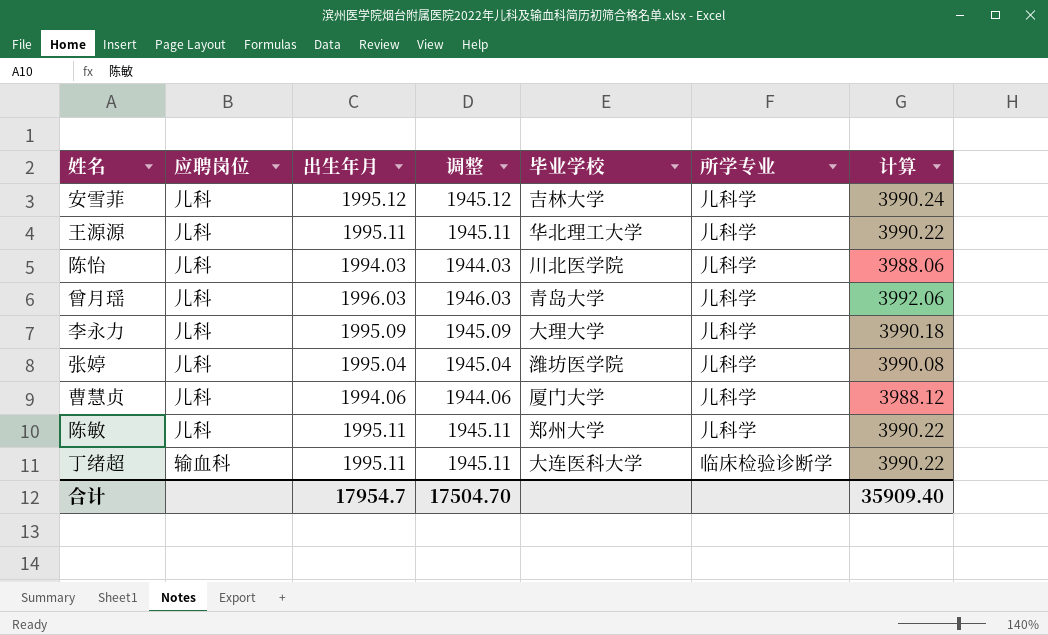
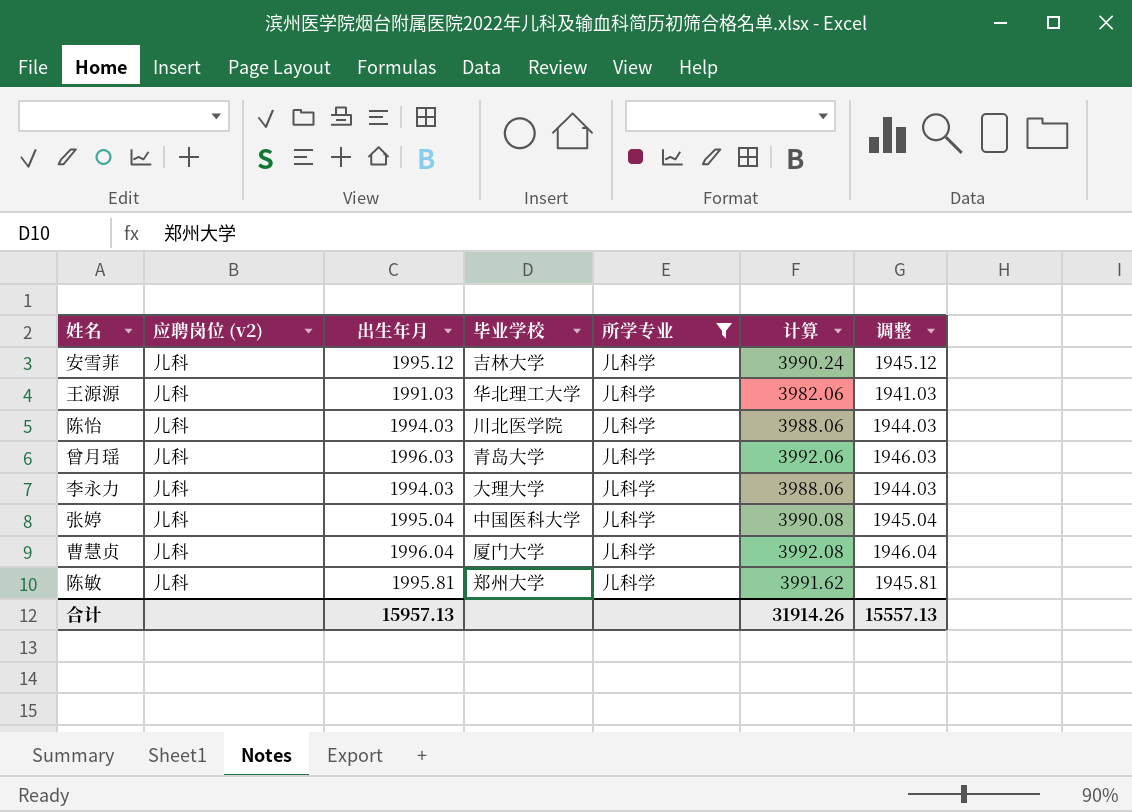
filter: none -> 所学专业 = 儿科学
column name: 应聘岗位 -> 应聘岗位 (v2)
column 调整 | position: 4 -> 7
王源源 | 出生年月: 1995.11 -> 1991.03
王源源 | 计算: 3990.22 -> 3982.06
王源源 | 调整: 1945.11 -> 1941.03
李永力 | 出生年月: 1995.09 -> 1994.03
李永力 | 计算: 3990.18 -> 3988.06
李永力 | 调整: 1945.09 -> 1944.03
张婷 | 毕业学校: 潍坊医学院 -> 中国医科大学
曹慧贞 | 出生年月: 1994.06 -> 1996.04
曹慧贞 | 计算: 3988.12 -> 3992.08
曹慧贞 | 调整: 1944.06 -> 1946.04
陈敏 | 出生年月: 1995.11 -> 1995.81
陈敏 | 计算: 3990.22 -> 3991.62
陈敏 | 调整: 1945.11 -> 1945.81
合计 | 出生年月: 17954.7 -> 15957.13
合计 | 计算: 35909.40 -> 31914.26
合计 | 调整: 17504.70 -> 15557.13

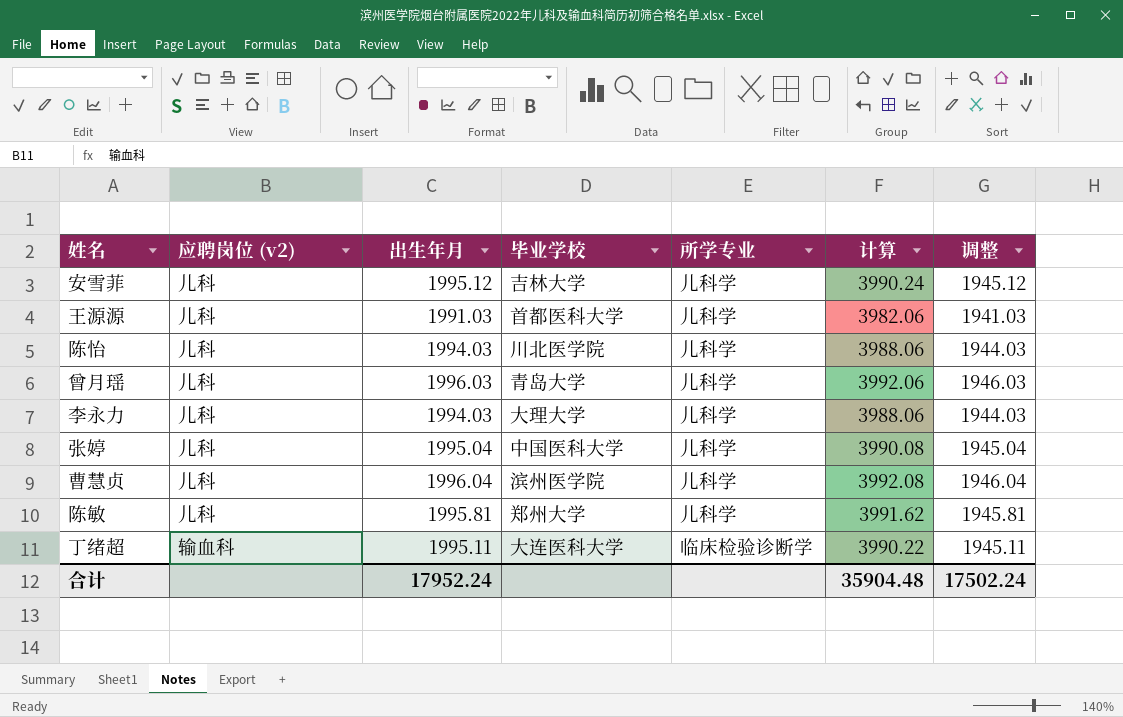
filter: 所学专业 = 儿科学 -> none
王源源 | 毕业学校: 华北理工大学 -> 首都医科大学
曹慧贞 | 毕业学校: 厦门大学 -> 滨州医学院
合计 | 出生年月: 15957.13 -> 17952.24
合计 | 计算: 31914.26 -> 35904.48
合计 | 调整: 15557.13 -> 17502.24

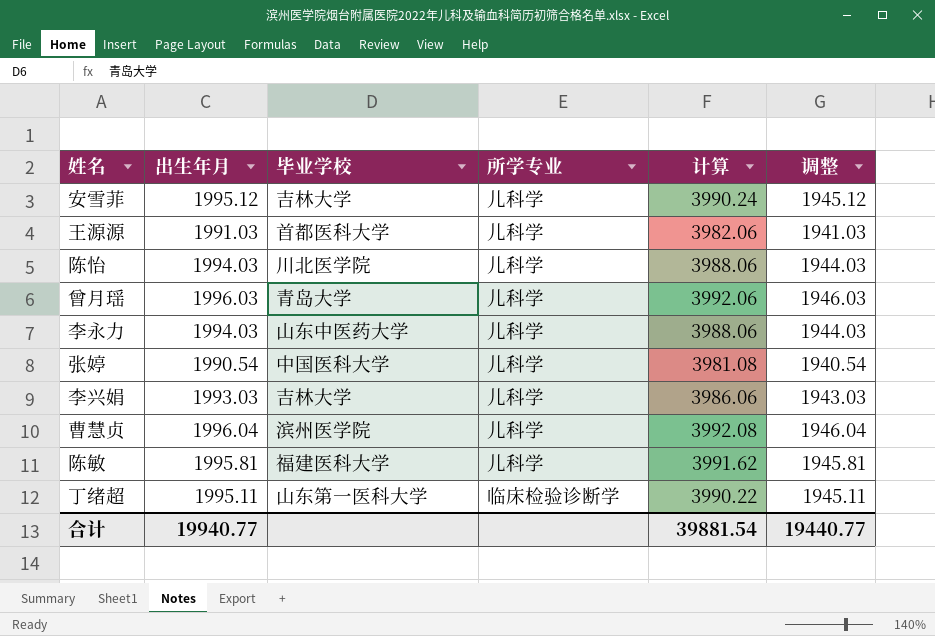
column 应聘岗位 (v2) | position: 2 -> none
李永力 | 毕业学校: 大理大学 -> 山东中医药大学
张婷 | 出生年月: 1995.04 -> 1990.54
张婷 | 计算: 3990.08 -> 3981.08
张婷 | 调整: 1945.04 -> 1940.54
row 李兴娟: none -> 1993.03 | 吉林大学 | 儿科学 | 3986.06 | 1943.03
陈敏 | 毕业学校: 郑州大学 -> 福建医科大学
丁绪超 | 毕业学校: 大连医科大学 -> 山东第一医科大学
合计 | 出生年月: 17952.24 -> 19940.77
合计 | 计算: 35904.48 -> 39881.54
合计 | 调整: 17502.24 -> 19440.77

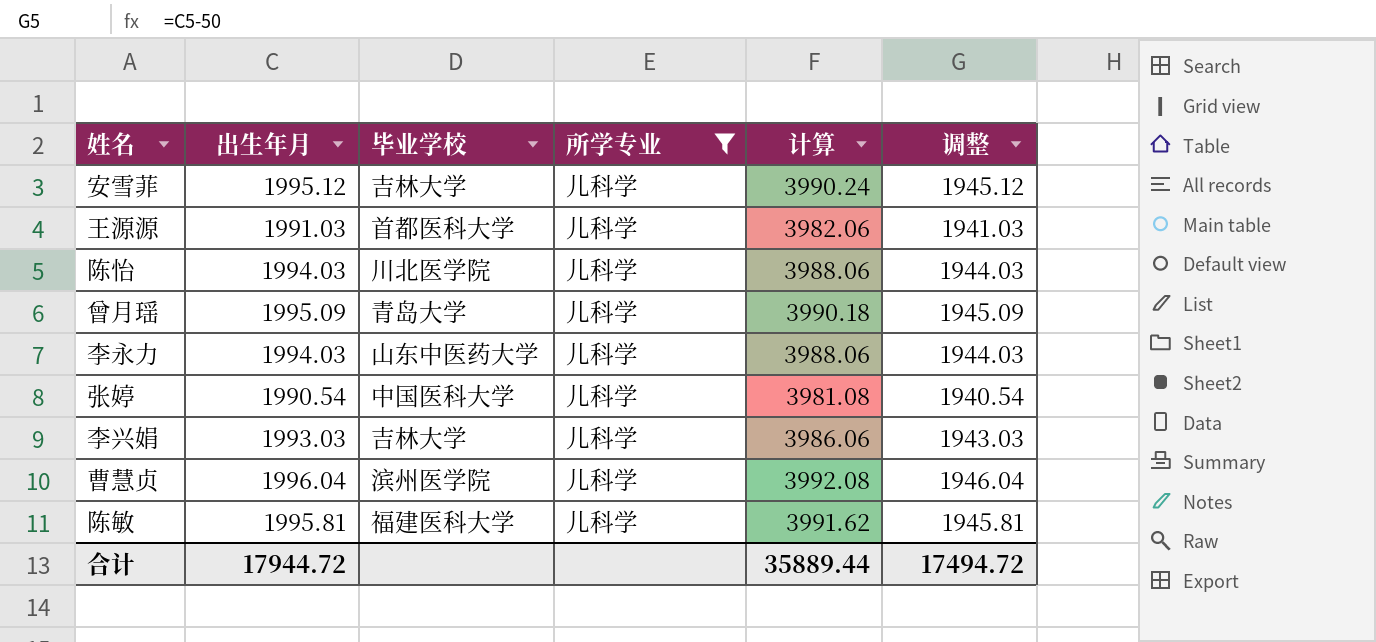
filter: none -> 所学专业 = 儿科学
曾月瑶 | 出生年月: 1996.03 -> 1995.09
曾月瑶 | 计算: 3992.06 -> 3990.18
曾月瑶 | 调整: 1946.03 -> 1945.09
合计 | 出生年月: 19940.77 -> 17944.72
合计 | 计算: 39881.54 -> 35889.44
合计 | 调整: 19440.77 -> 17494.72

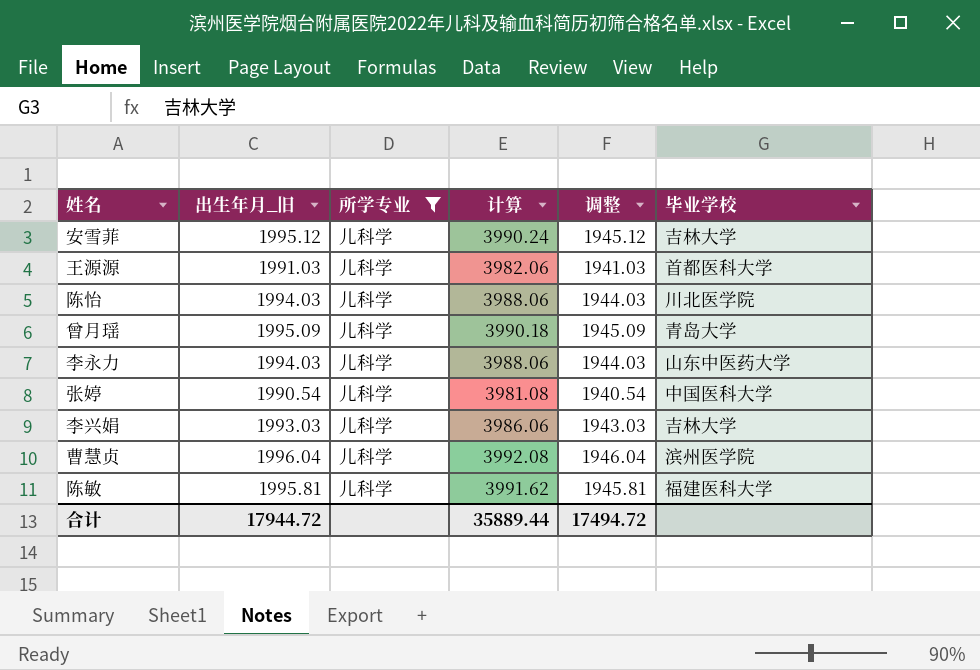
column name: 出生年月 -> 出生年月_旧
column 毕业学校 | position: 3 -> 6

